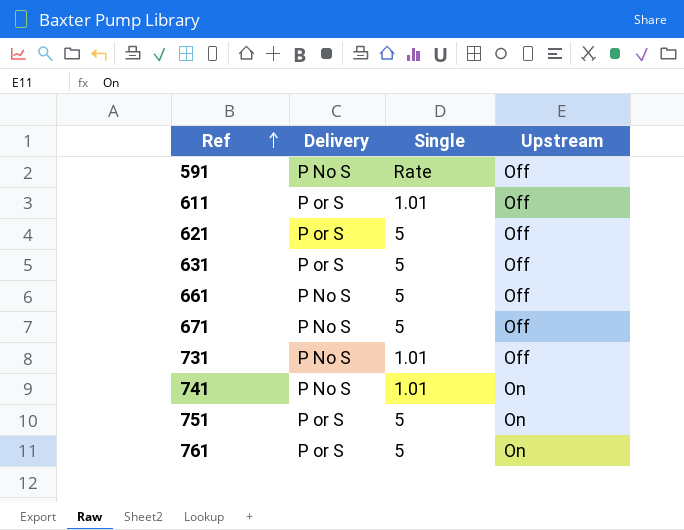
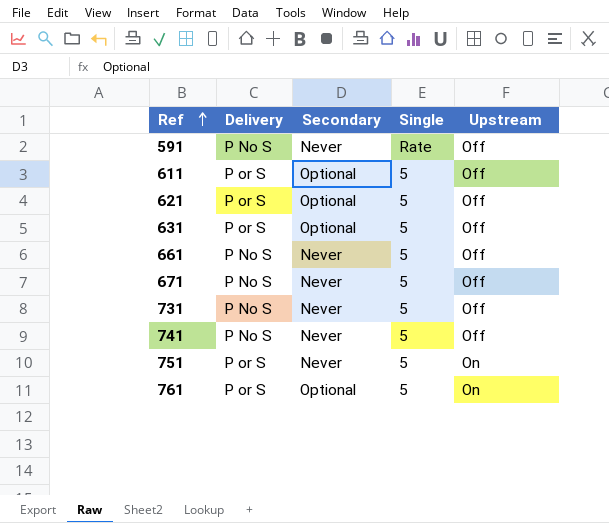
column Secondary | position: none -> 3
611 | Single: 1.01 -> 5
731 | Single: 1.01 -> 5
741 | Single: 1.01 -> 5
741 | Upstream: On -> Off

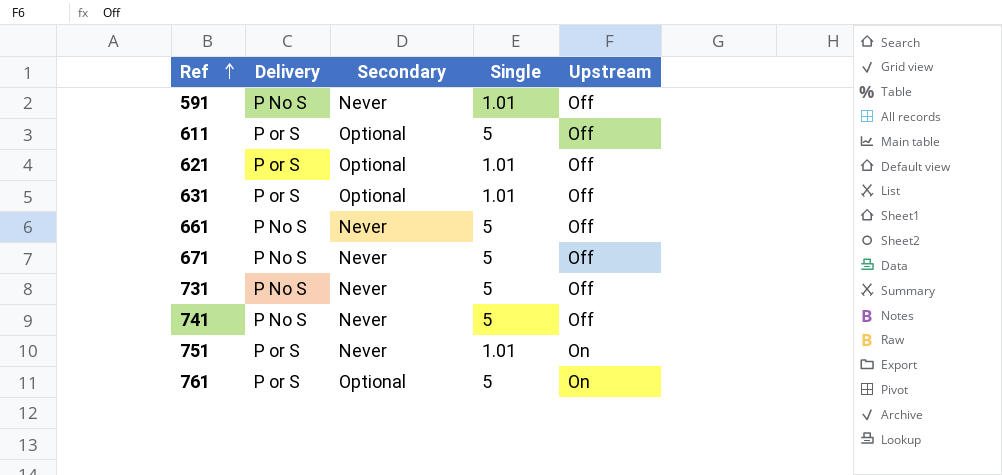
591 | Single: Rate -> 1.01
621 | Single: 5 -> 1.01
631 | Single: 5 -> 1.01
751 | Single: 5 -> 1.01

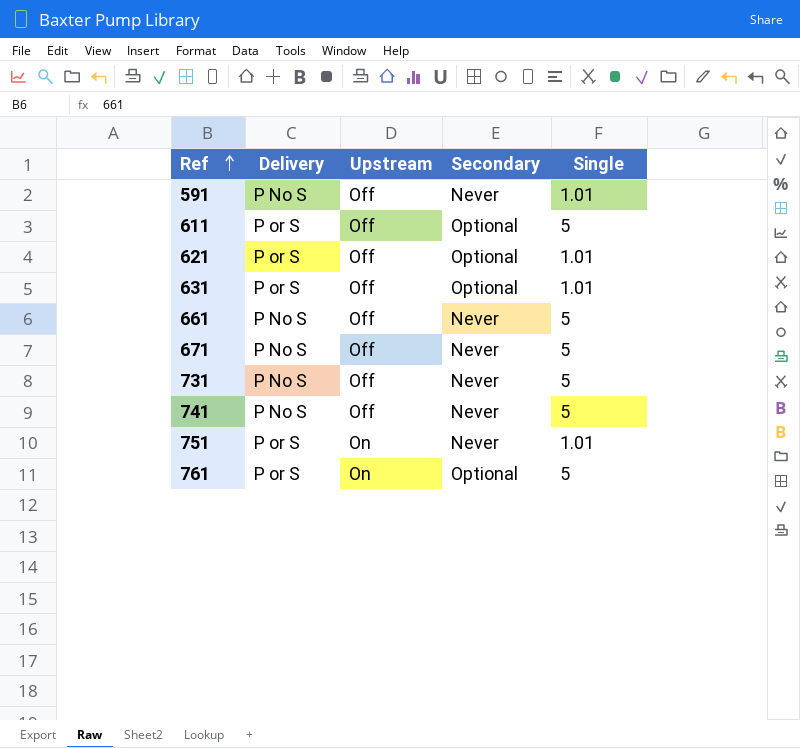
column Upstream | position: 5 -> 3

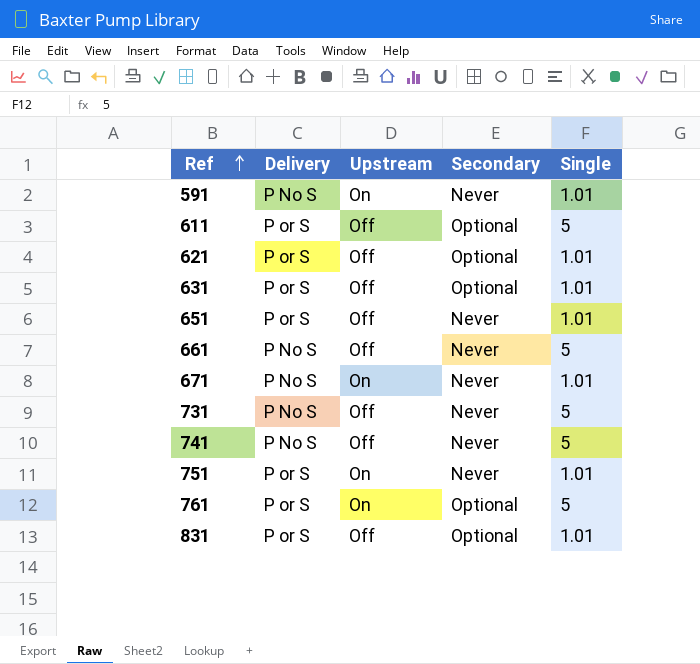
591 | Upstream: Off -> On
row 651: none -> P or S | Off | Never | 1.01
671 | Upstream: Off -> On
671 | Single: 5 -> 1.01
row 831: none -> P or S | Off | Optional | 1.01

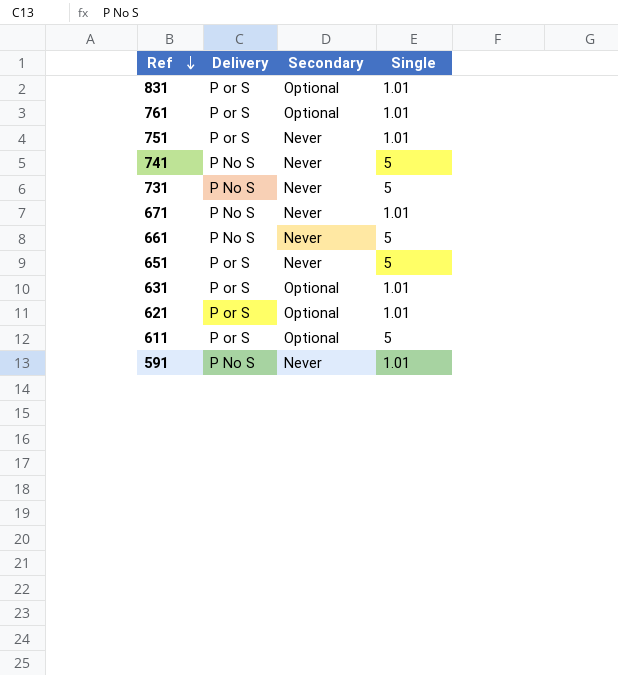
row order: Ref ascending -> Ref descending
column Upstream | position: 3 -> none
761 | Single: 5 -> 1.01
651 | Single: 1.01 -> 5

